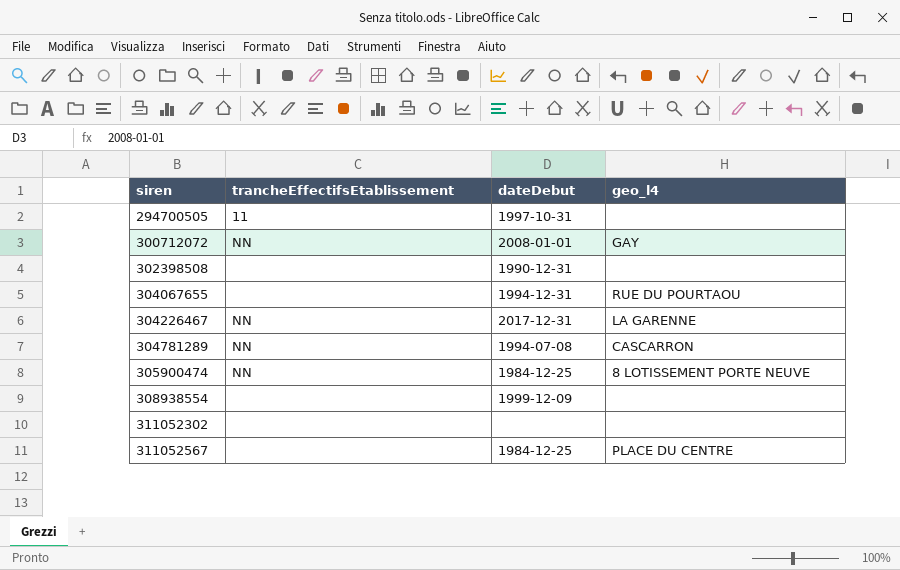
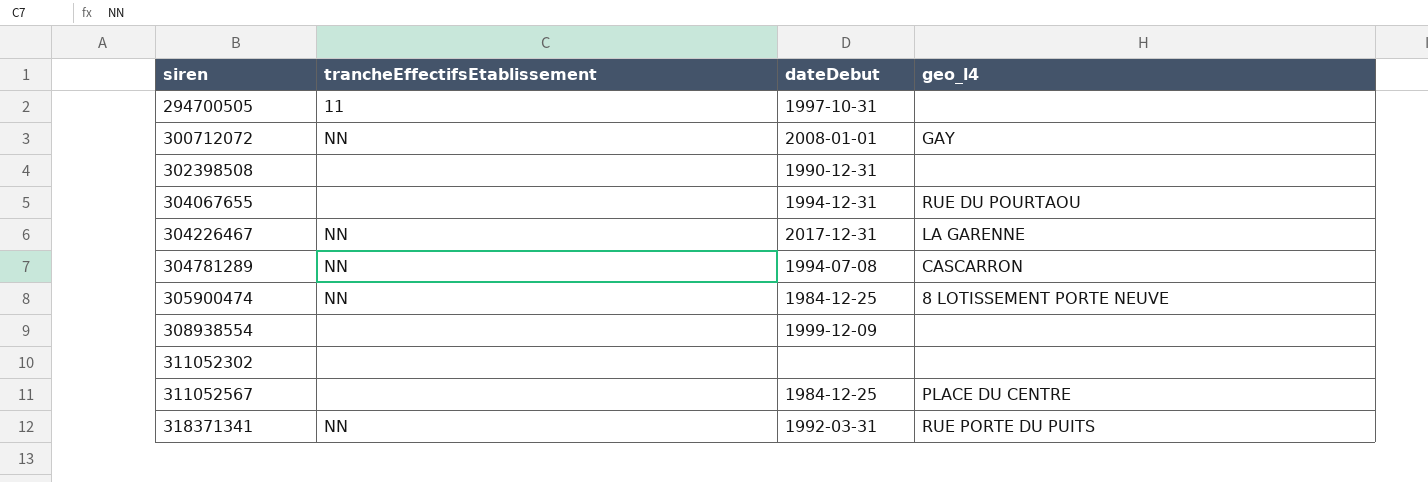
row 318371341: none -> NN | 1992-03-31 | RUE PORTE DU PUITS

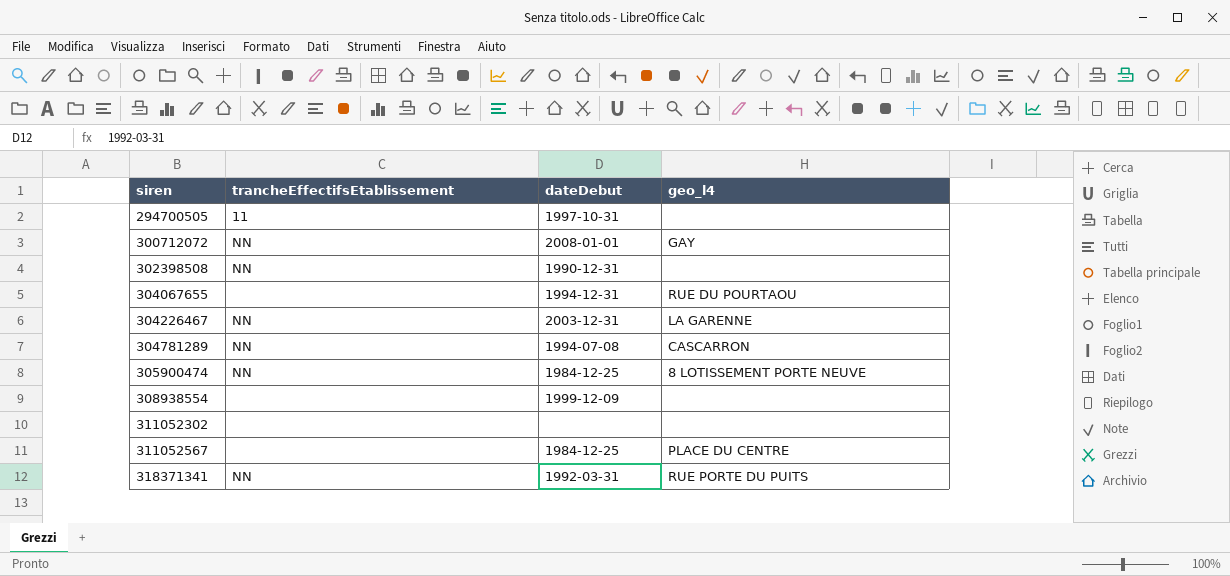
302398508 | trancheEffectifsEtablissement: none -> NN
304226467 | dateDebut: 2017-12-31 -> 2003-12-31

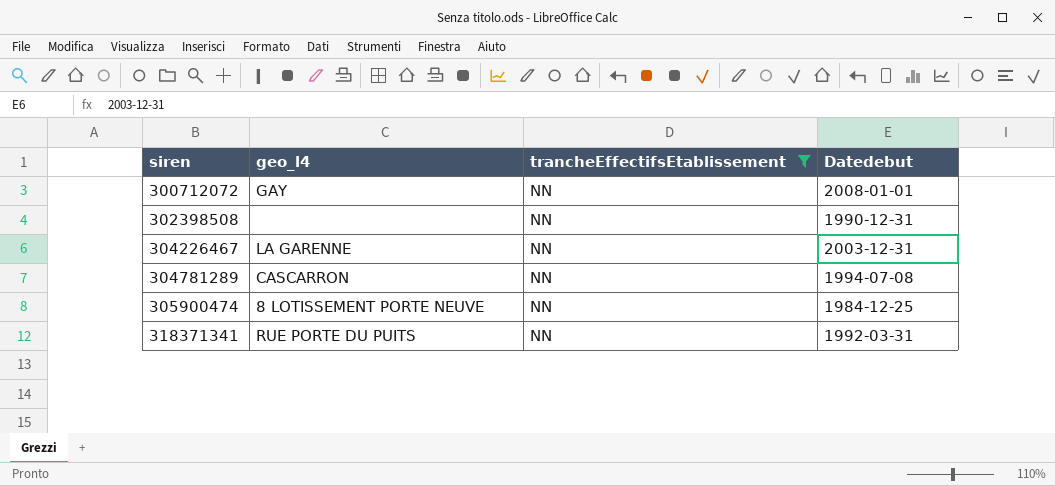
filter: none -> trancheEffectifsEtablissement = NN
column geo_l4 | position: 4 -> 2
column name: dateDebut -> Datedebut

